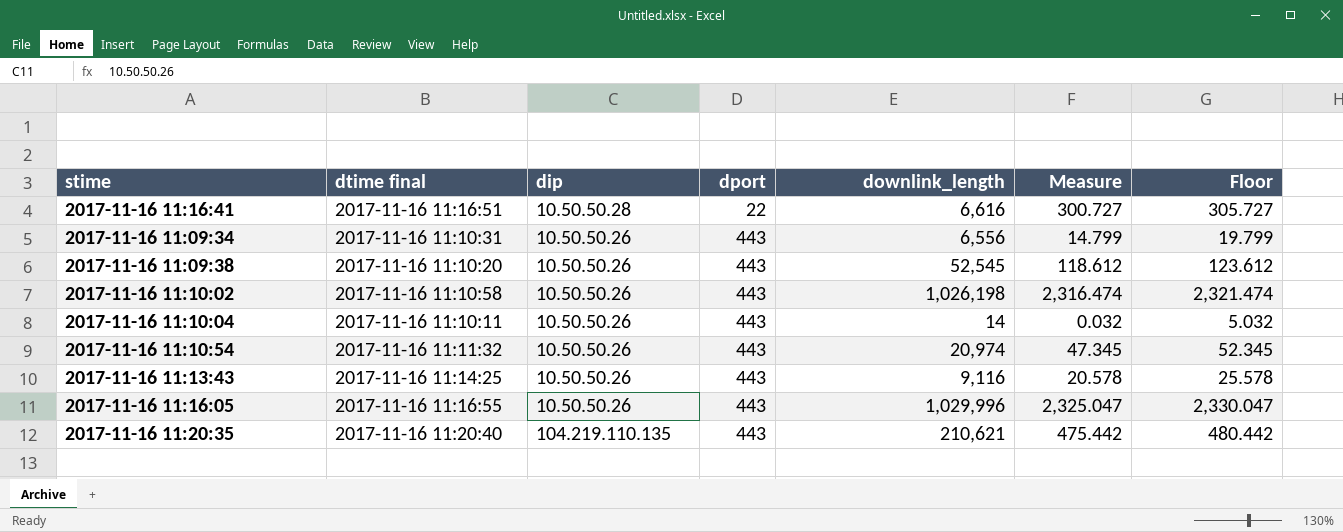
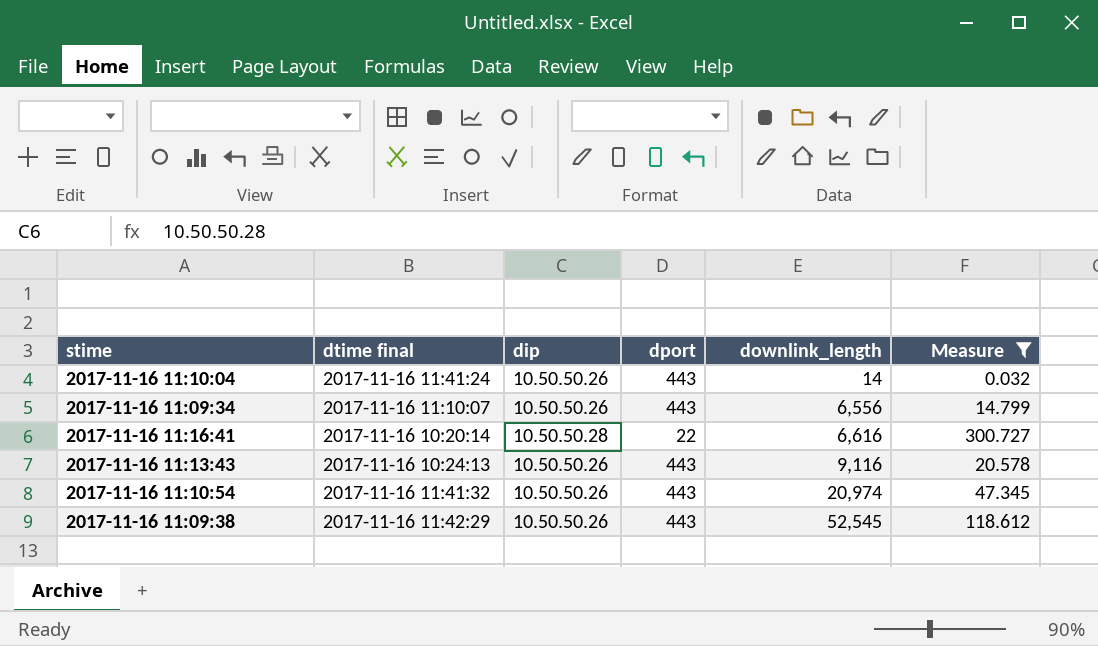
filter: none -> Measure <= 300.727
row order: dport ascending -> downlink_length ascending
column Floor | formula: [Measure] + 5 -> none
2017-11-16 11:10:04 | dtime final: 2017-11-16 11:10:11 -> 2017-11-16 11:41:24
2017-11-16 11:09:34 | dtime final: 2017-11-16 11:10:31 -> 2017-11-16 11:10:07
2017-11-16 11:16:41 | dtime final: 2017-11-16 11:16:51 -> 2017-11-16 10:20:14
2017-11-16 11:13:43 | dtime final: 2017-11-16 11:14:25 -> 2017-11-16 10:24:13
2017-11-16 11:10:54 | dtime final: 2017-11-16 11:11:32 -> 2017-11-16 11:41:32
2017-11-16 11:09:38 | dtime final: 2017-11-16 11:10:20 -> 2017-11-16 11:42:29

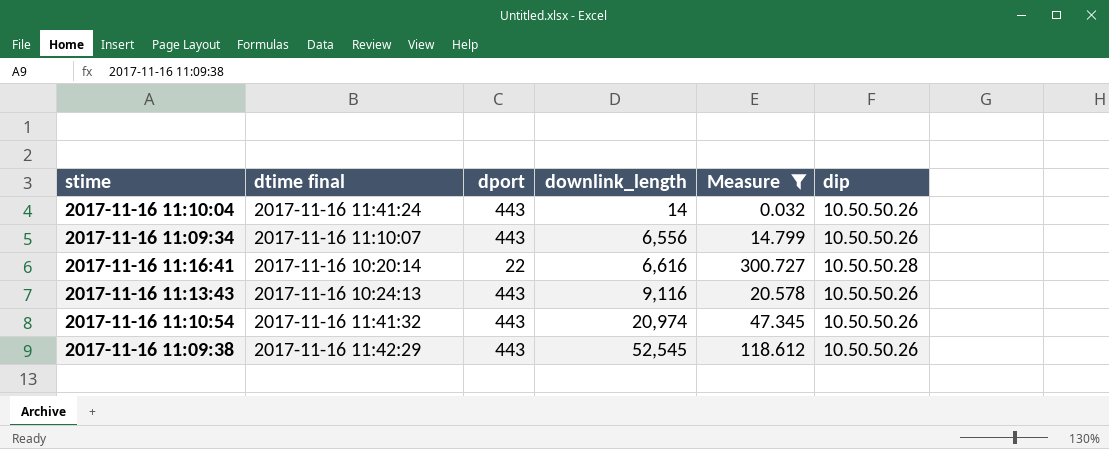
column dip | position: 3 -> 6

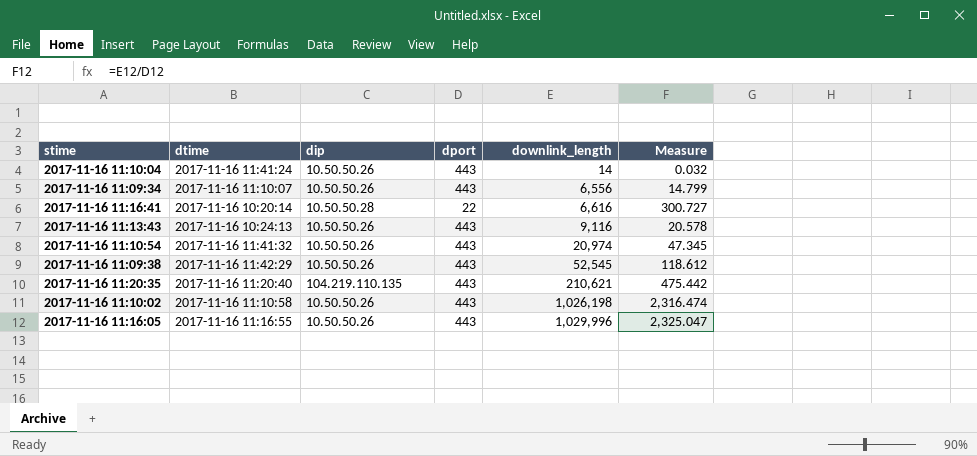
filter: Measure <= 300.727 -> none
column name: dtime final -> dtime
column dip | position: 6 -> 3

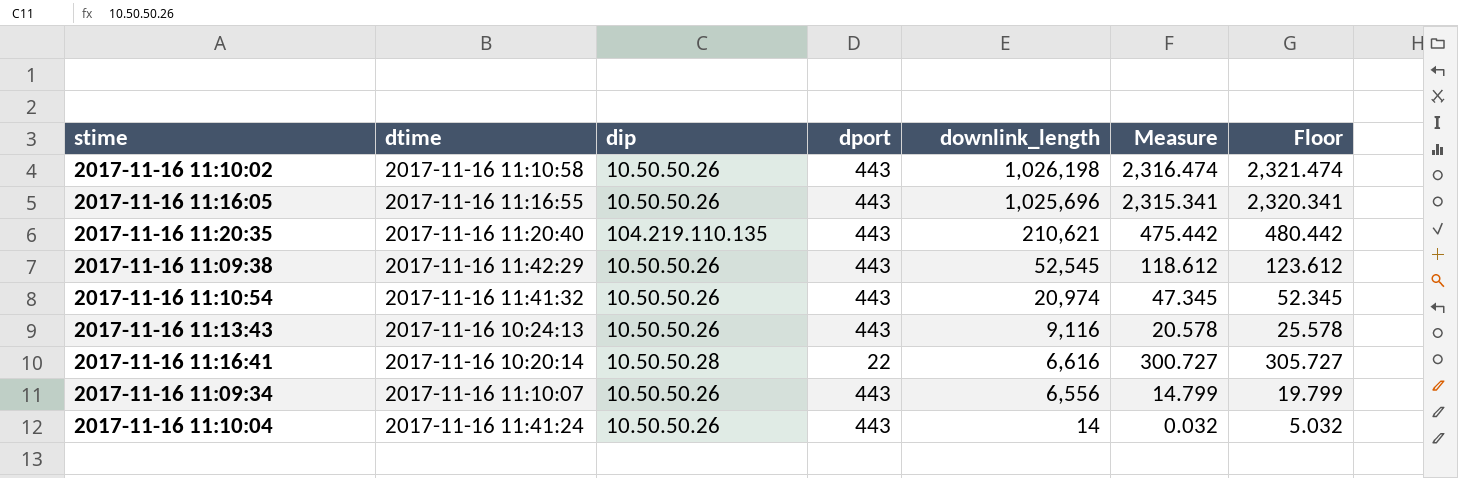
row order: downlink_length ascending -> downlink_length descending
column Floor | formula: none -> [Measure] + 5
2017-11-16 11:16:05 | downlink_length: 1,029,996 -> 1,025,696
2017-11-16 11:16:05 | Measure: 2,325.047 -> 2,315.341

